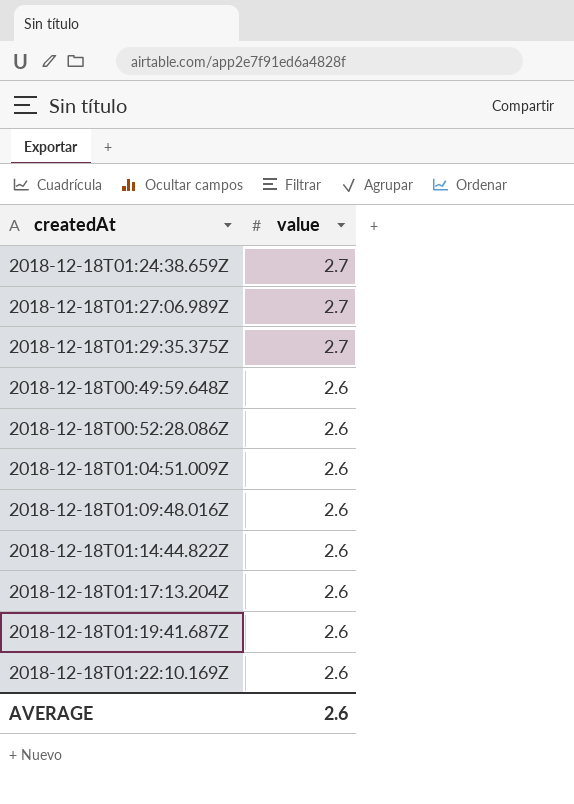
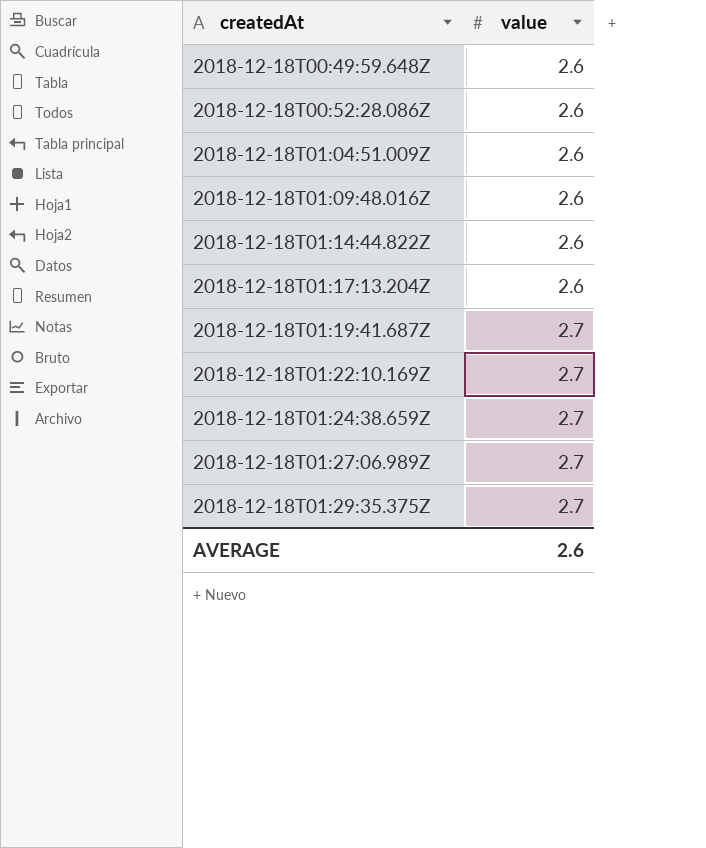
row order: value descending -> createdAt ascending
2018-12-18T01:19:41.687Z | value: 2.6 -> 2.7
2018-12-18T01:22:10.169Z | value: 2.6 -> 2.7

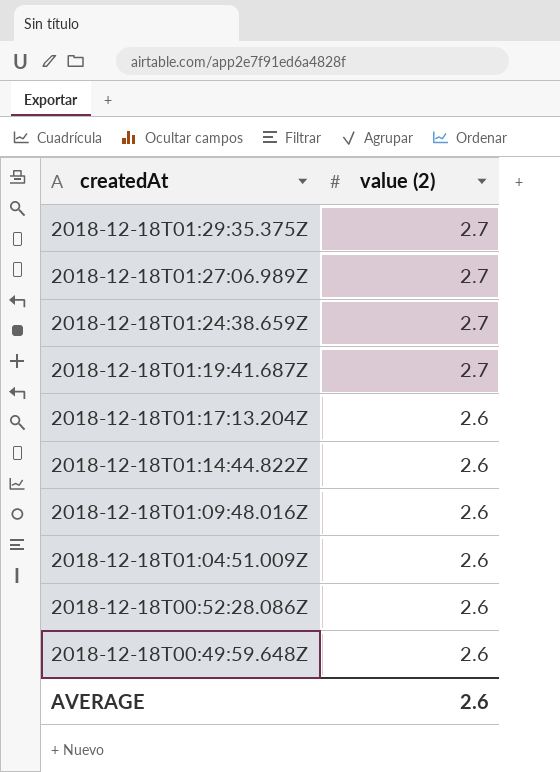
row order: createdAt ascending -> createdAt descending
column name: value -> value (2)
row 2018-12-18T01:22:10.169Z: 2.7 -> none

